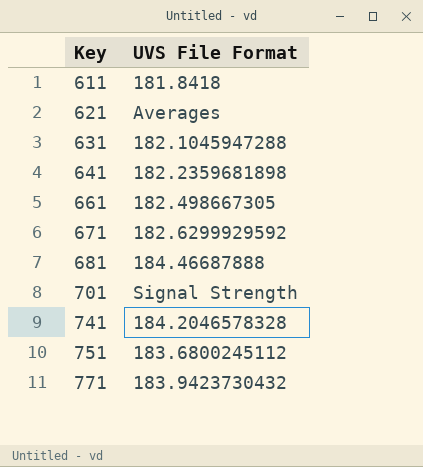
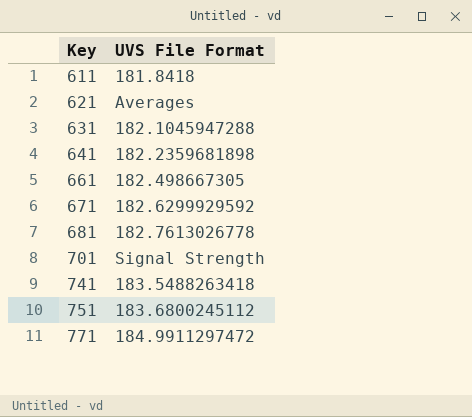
681 | UVS File Format: 184.46687888 -> 182.7613026778
741 | UVS File Format: 184.2046578328 -> 183.5488263418
771 | UVS File Format: 183.9423730432 -> 184.9911297472

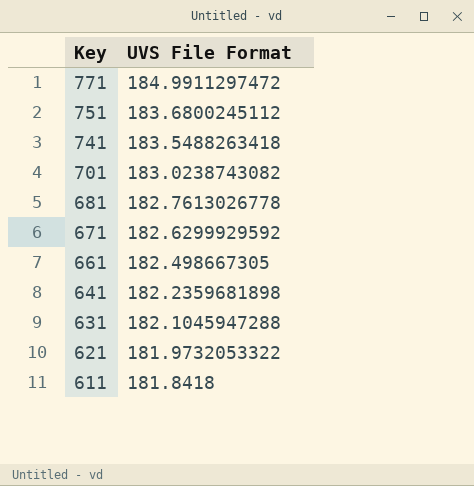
row order: Key ascending -> Key descending
701 | UVS File Format: Signal Strength -> 183.0238743082
621 | UVS File Format: Averages -> 181.9732053322

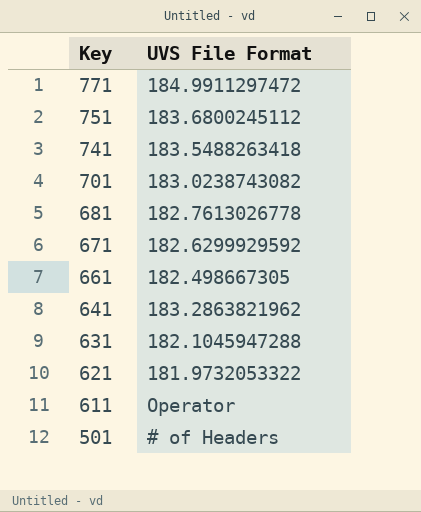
641 | UVS File Format: 182.2359681898 -> 183.2863821962
611 | UVS File Format: 181.8418 -> Operator
row 501: none -> # of Headers

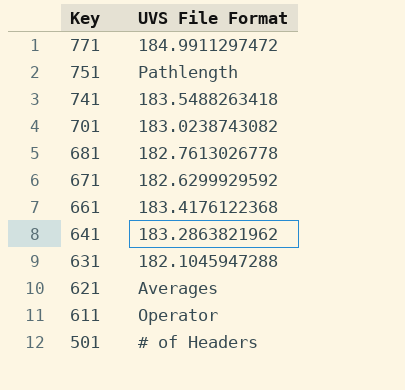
751 | UVS File Format: 183.6800245112 -> Pathlength
661 | UVS File Format: 182.498667305 -> 183.4176122368
621 | UVS File Format: 181.9732053322 -> Averages

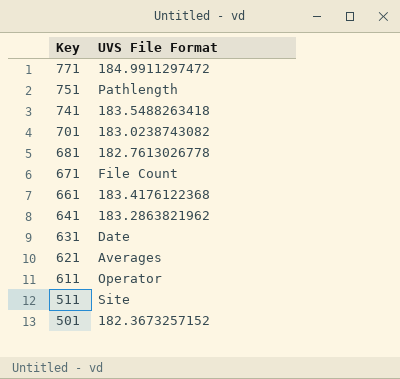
671 | UVS File Format: 182.6299929592 -> File Count
631 | UVS File Format: 182.1045947288 -> Date
row 511: none -> Site
501 | UVS File Format: # of Headers -> 182.3673257152

